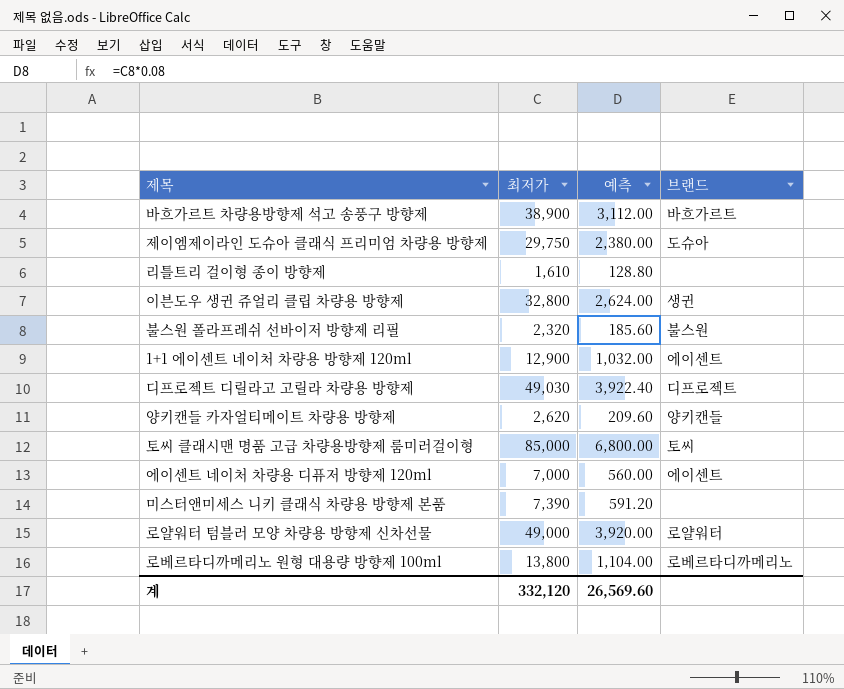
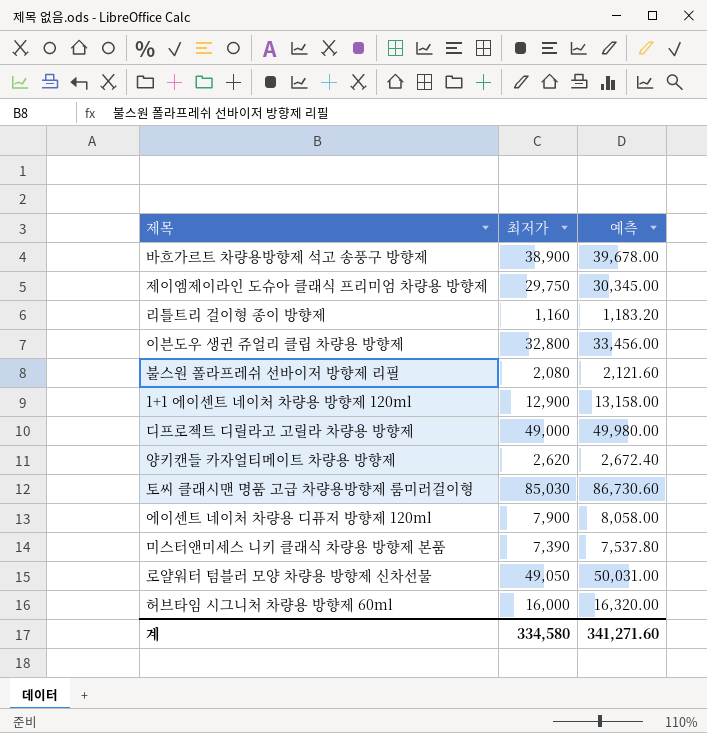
column 브랜드 | position: 4 -> none
column 예측 | formula: [최저가] * 0.08 -> [최저가] * 1.02
row 로베르타디까메리노 원형 대용량 방향제 100ml: 13,800 | 1,104.00 | 로베르타디까메리노 -> none
리틀트리 걸이형 종이 방향제 | 최저가: 1,610 -> 1,160
불스원 폴라프레쉬 선바이저 방향제 리필 | 최저가: 2,320 -> 2,080
디프로젝트 디릴라고 고릴라 차량용 방향제 | 최저가: 49,030 -> 49,000
토씨 클래시맨 명품 고급 차량용방향제 룸미러걸이형 | 최저가: 85,000 -> 85,030
에이센트 네이처 차량용 디퓨저 방향제 120ml | 최저가: 7,000 -> 7,900
로얄워터 텀블러 모양 차량용 방향제 신차선물 | 최저가: 49,000 -> 49,050
row 허브타임 시그니처 차량용 방향제 60ml: none -> 16,000 | 16,320.00
계 | 최저가: 332,120 -> 334,580
계 | 예측: 26,569.60 -> 341,271.60

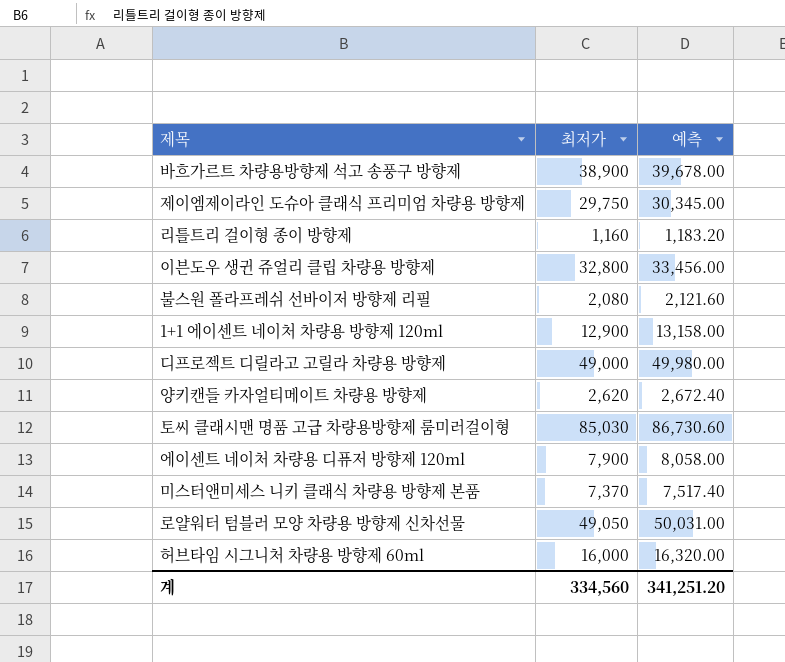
미스터앤미세스 니키 클래식 차량용 방향제 본품 | 최저가: 7,390 -> 7,370
미스터앤미세스 니키 클래식 차량용 방향제 본품 | 예측: 7,537.80 -> 7,517.40
계 | 최저가: 334,580 -> 334,560
계 | 예측: 341,271.60 -> 341,251.20

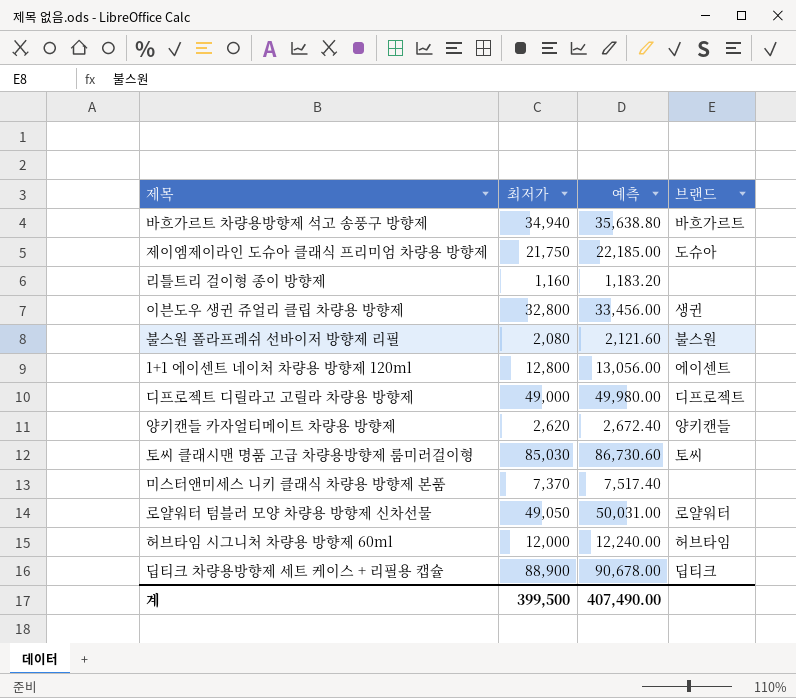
column 브랜드 | position: none -> 4
row 에이센트 네이처 차량용 디퓨저 방향제 120ml: 7,900 | 8,058.00 -> none
바흐가르트 차량용방향제 석고 송풍구 방향제 | 최저가: 38,900 -> 34,940
바흐가르트 차량용방향제 석고 송풍구 방향제 | 예측: 39,678.00 -> 35,638.80
제이엠제이라인 도슈아 클래식 프리미엄 차량용 방향제 | 최저가: 29,750 -> 21,750
제이엠제이라인 도슈아 클래식 프리미엄 차량용 방향제 | 예측: 30,345.00 -> 22,185.00
1+1 에이센트 네이처 차량용 방향제 120ml | 최저가: 12,900 -> 12,800
1+1 에이센트 네이처 차량용 방향제 120ml | 예측: 13,158.00 -> 13,056.00
허브타임 시그니처 차량용 방향제 60ml | 최저가: 16,000 -> 12,000
허브타임 시그니처 차량용 방향제 60ml | 예측: 16,320.00 -> 12,240.00
row 딥티크 차량용방향제 세트 케이스 + 리필용 캡슐: none -> 88,900 | 90,678.00 | 딥티크
계 | 최저가: 334,560 -> 399,500
계 | 예측: 341,251.20 -> 407,490.00

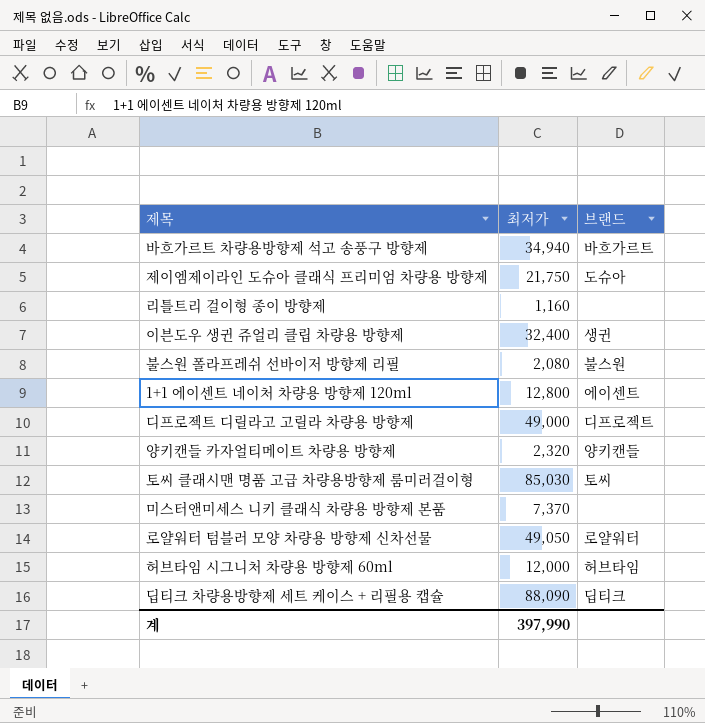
column 예측 | formula: [최저가] * 1.02 -> none
이븐도우 생귄 쥬얼리 클립 차량용 방향제 | 최저가: 32,800 -> 32,400
양키캔들 카자얼티메이트 차량용 방향제 | 최저가: 2,620 -> 2,320
딥티크 차량용방향제 세트 케이스 + 리필용 캡슐 | 최저가: 88,900 -> 88,090
계 | 최저가: 399,500 -> 397,990

